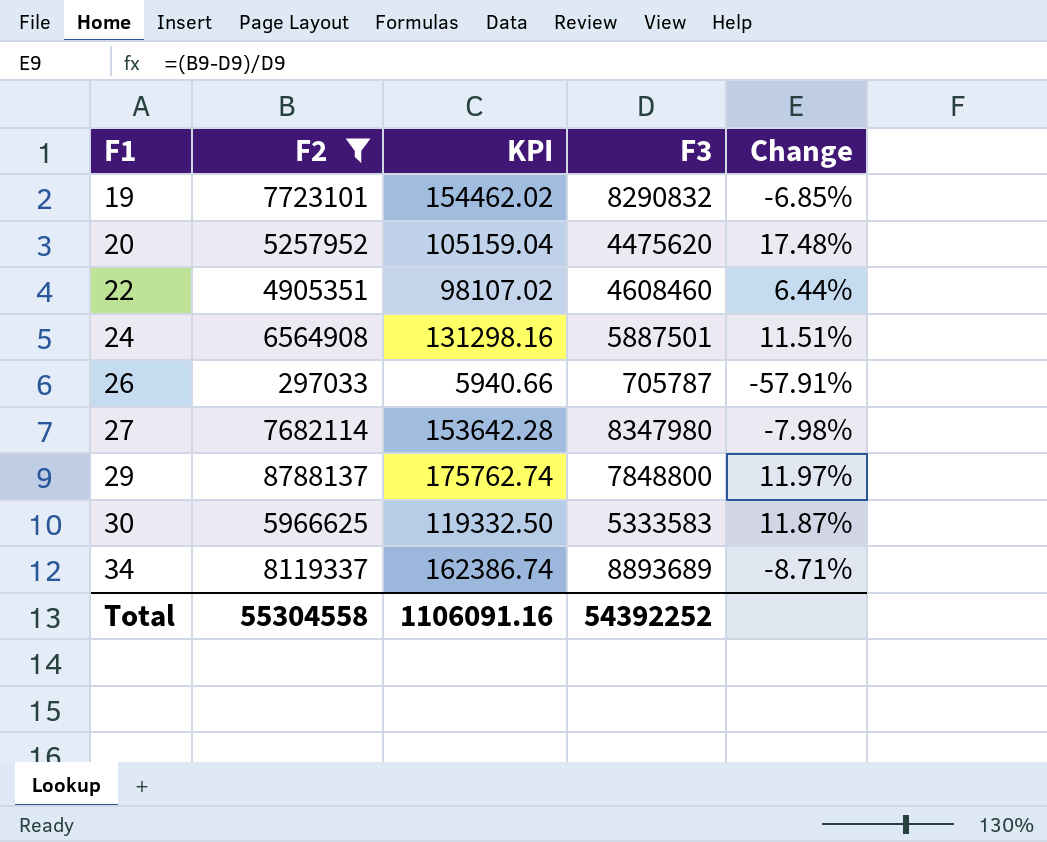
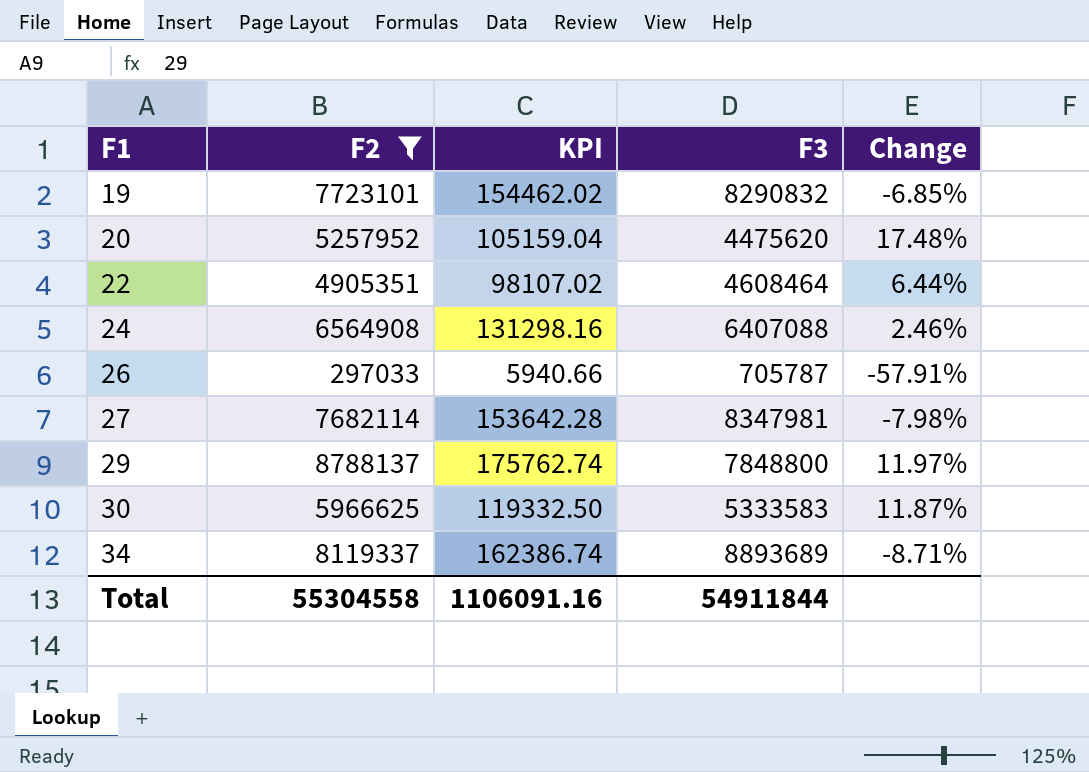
22 | F3: 4608460 -> 4608464
24 | F3: 5887501 -> 6407088
24 | Change: 11.51% -> 2.46%
27 | F3: 8347980 -> 8347981
Total | F3: 54392252 -> 54911844

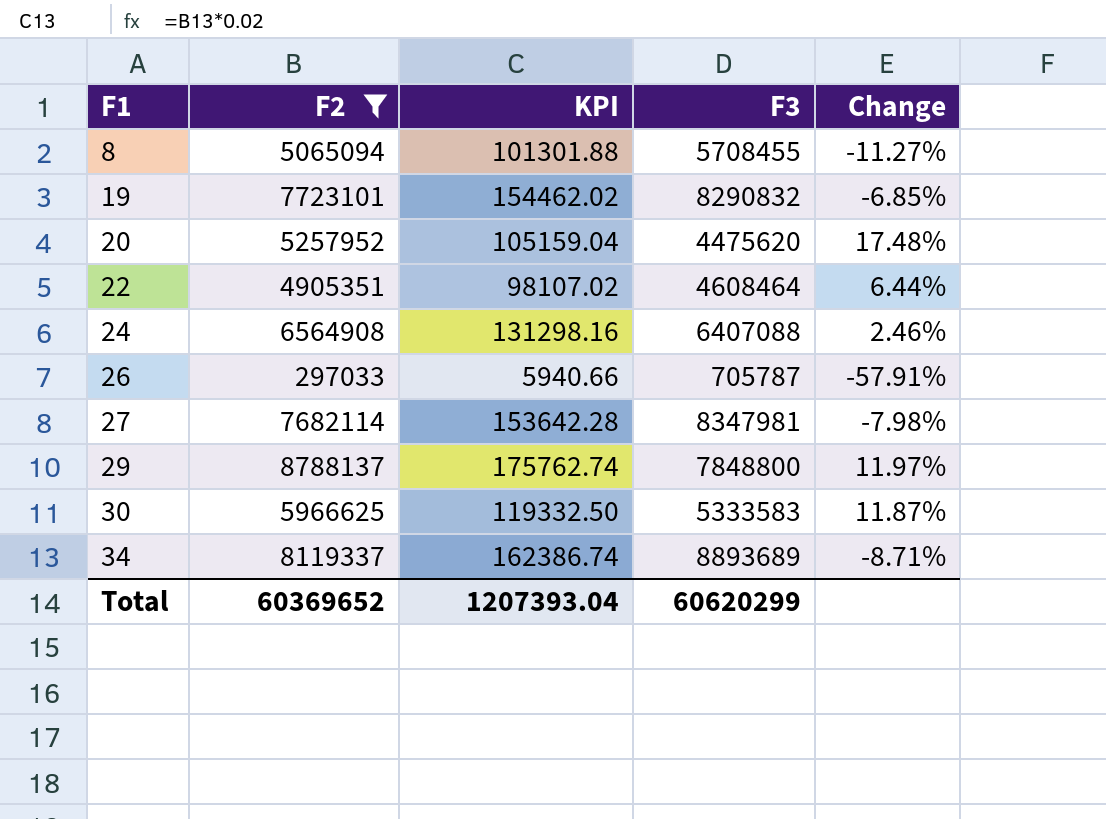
row 8: none -> 5065094 | 101301.88 | 5708455 | -11.27%
Total | F2: 55304558 -> 60369652
Total | KPI: 1106091.16 -> 1207393.04
Total | F3: 54911844 -> 60620299

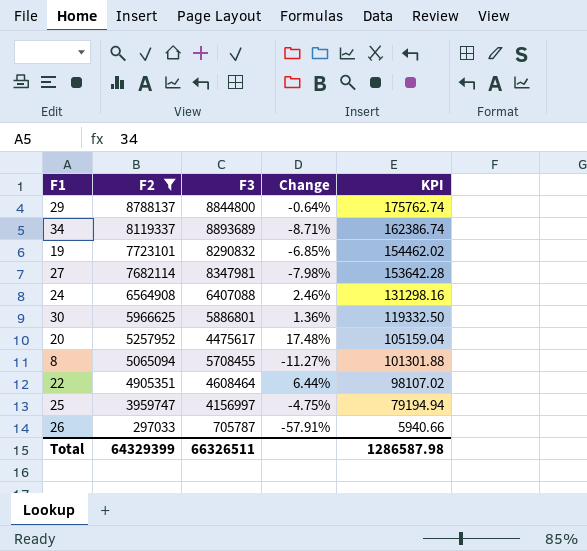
row order: F1 ascending -> F2 descending
column KPI | position: 3 -> 5
29 | F3: 7848800 -> 8844800
29 | Change: 11.97% -> -0.64%
30 | F3: 5333583 -> 5886801
30 | Change: 11.87% -> 1.36%
20 | F3: 4475620 -> 4475617
row 25: none -> 3959747 | 4156997 | -4.75% | 79194.94
Total | F2: 60369652 -> 64329399
Total | F3: 60620299 -> 66326511
Total | KPI: 1207393.04 -> 1286587.98

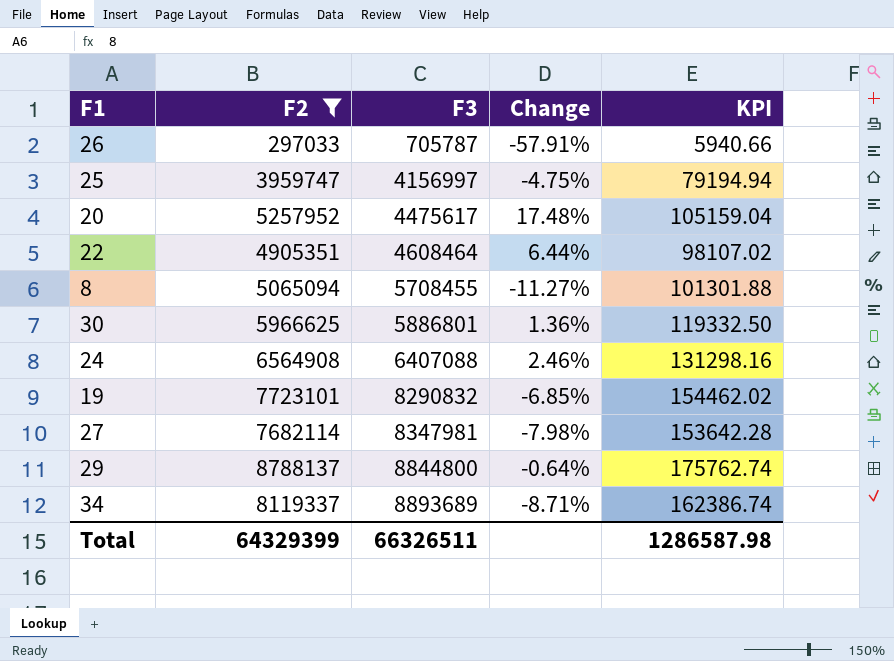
row order: F2 descending -> F3 ascending

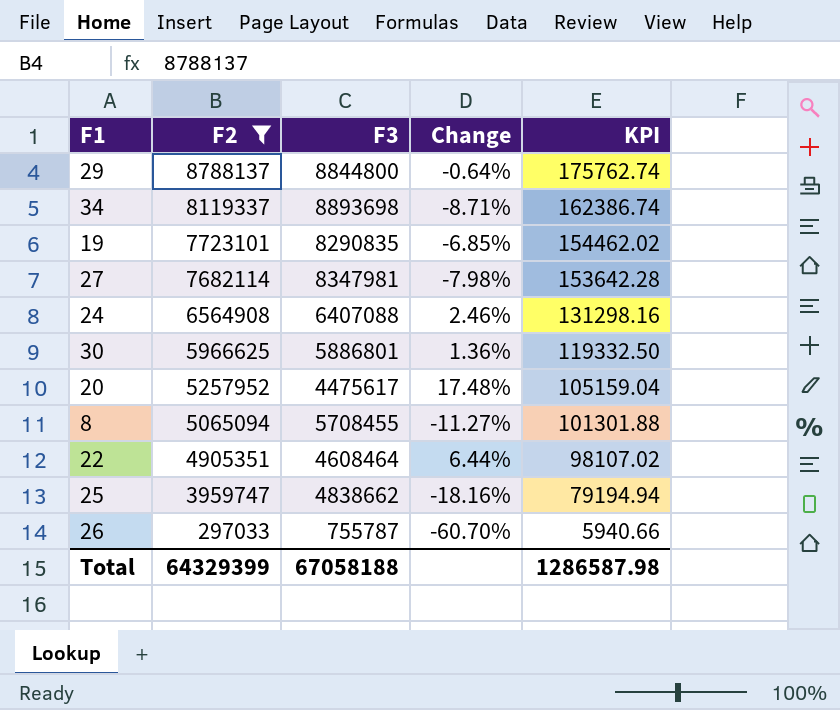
row order: F3 ascending -> F2 descending
34 | F3: 8893689 -> 8893698
19 | F3: 8290832 -> 8290835
25 | F3: 4156997 -> 4838662
25 | Change: -4.75% -> -18.16%
26 | F3: 705787 -> 755787
26 | Change: -57.91% -> -60.70%
Total | F3: 66326511 -> 67058188

